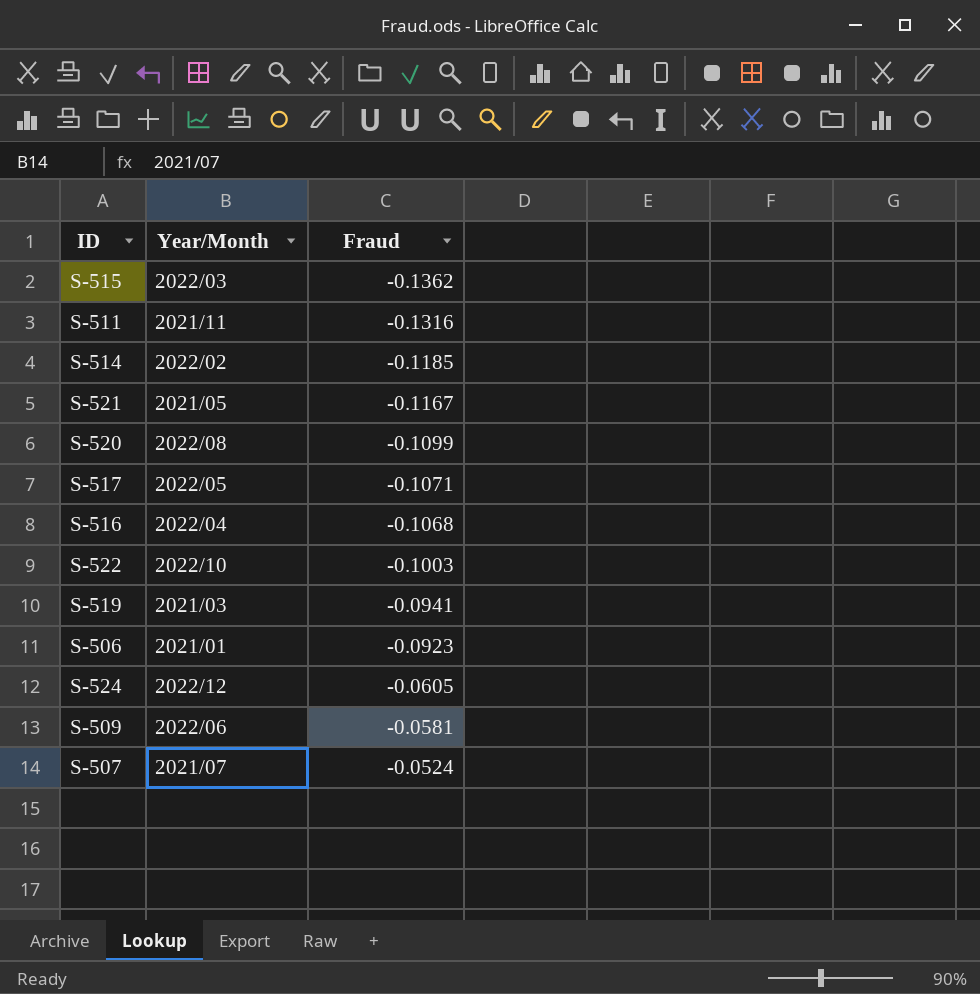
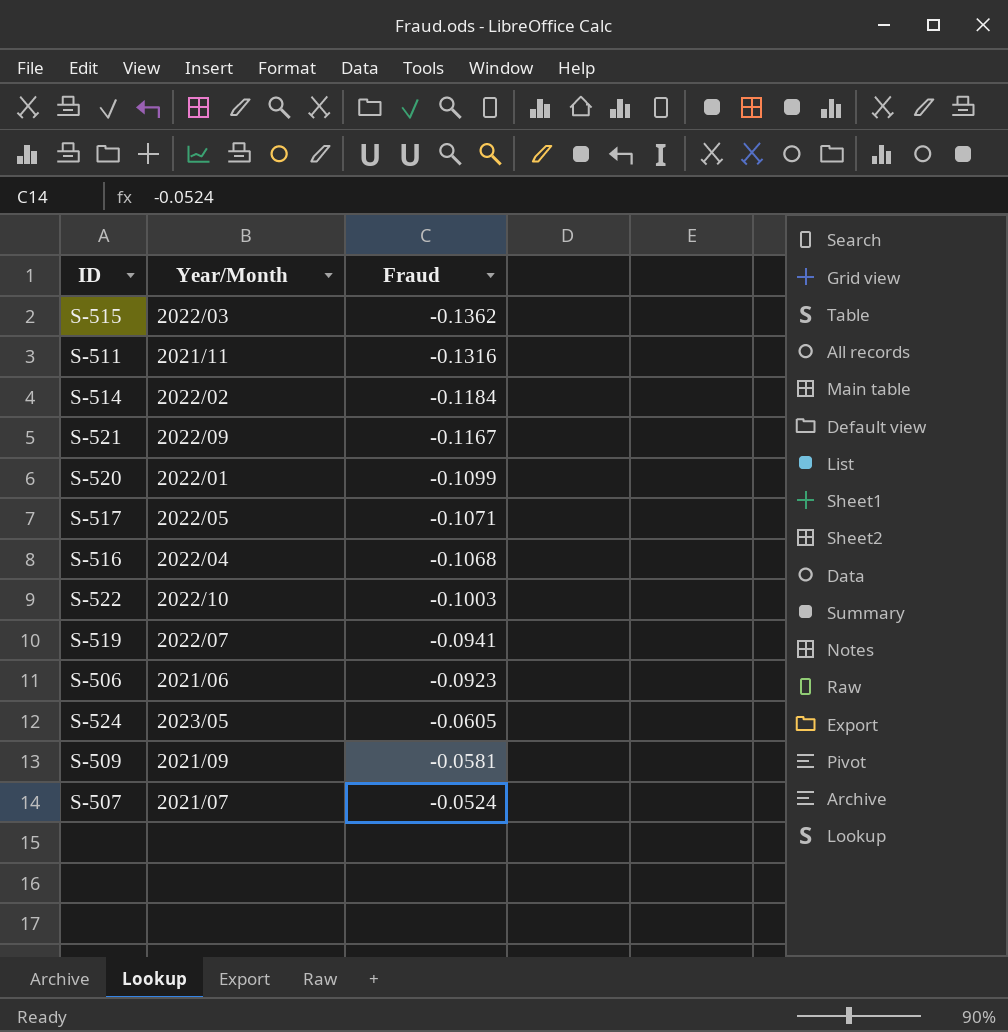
S-514 | Fraud: -0.1185 -> -0.1184
S-521 | Year/Month: 2021/05 -> 2022/09
S-520 | Year/Month: 2022/08 -> 2022/01
S-519 | Year/Month: 2021/03 -> 2022/07
S-506 | Year/Month: 2021/01 -> 2021/06
S-524 | Year/Month: 2022/12 -> 2023/05
S-509 | Year/Month: 2022/06 -> 2021/09

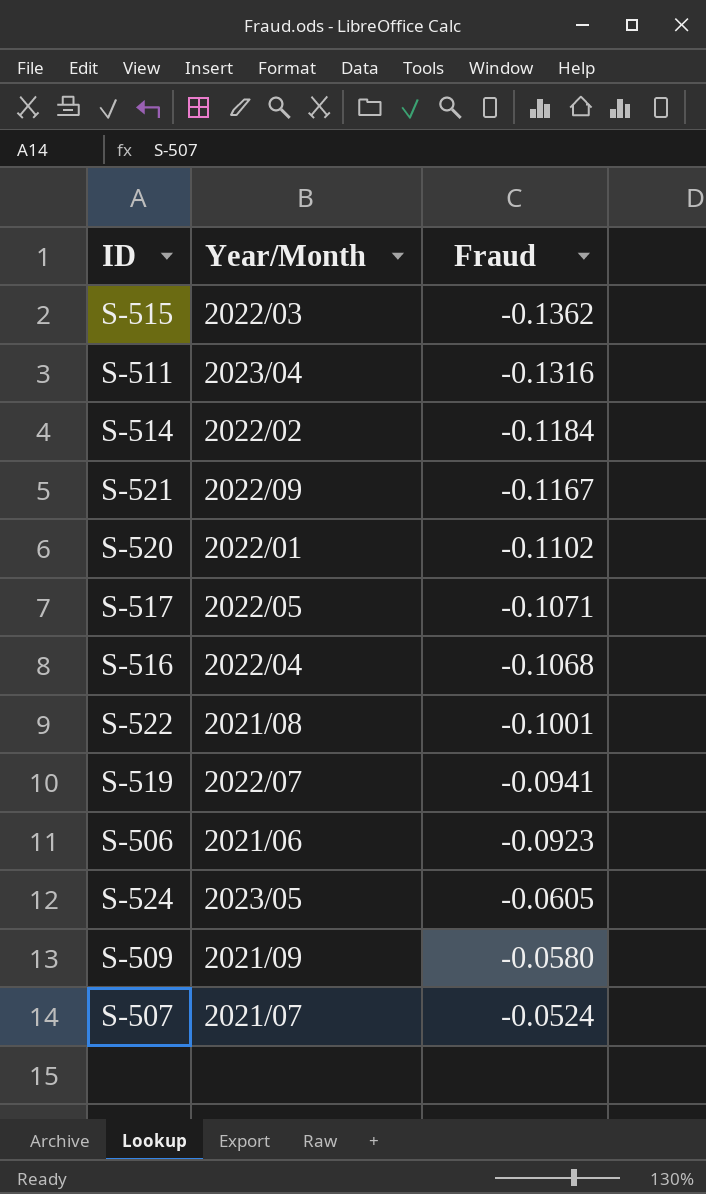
S-511 | Year/Month: 2021/11 -> 2023/04
S-520 | Fraud: -0.1099 -> -0.1102
S-522 | Year/Month: 2022/10 -> 2021/08
S-522 | Fraud: -0.1003 -> -0.1001
S-509 | Fraud: -0.0581 -> -0.0580

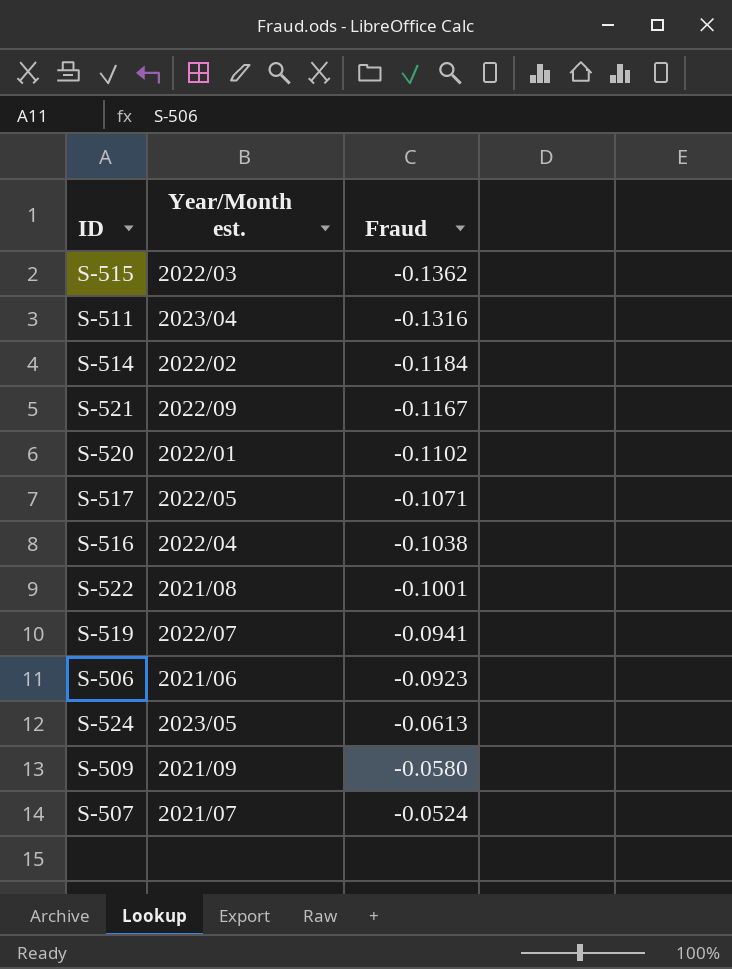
column name: Year/Month -> Year/Month est.
S-516 | Fraud: -0.1068 -> -0.1038
S-524 | Fraud: -0.0605 -> -0.0613

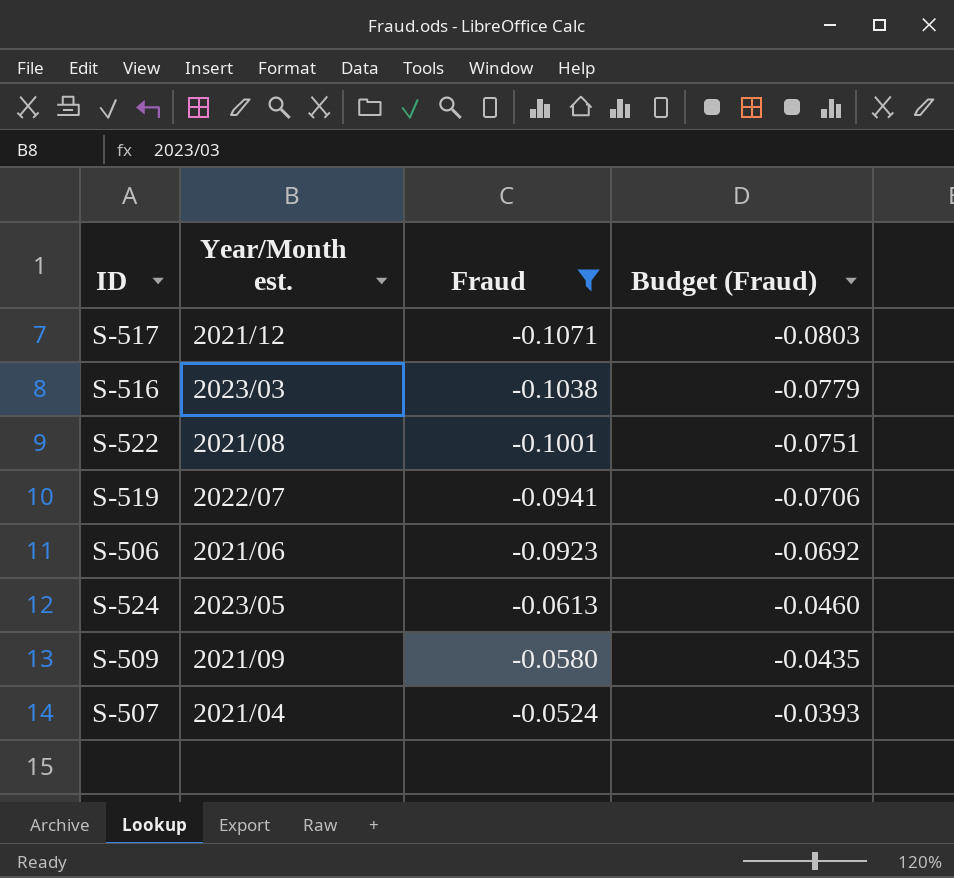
filter: none -> Fraud >= -0.1071
column Budget (Fraud) | formula: none -> [Fraud] * 0.75
S-517 | Year/Month est.: 2022/05 -> 2021/12
S-516 | Year/Month est.: 2022/04 -> 2023/03
S-507 | Year/Month est.: 2021/07 -> 2021/04

